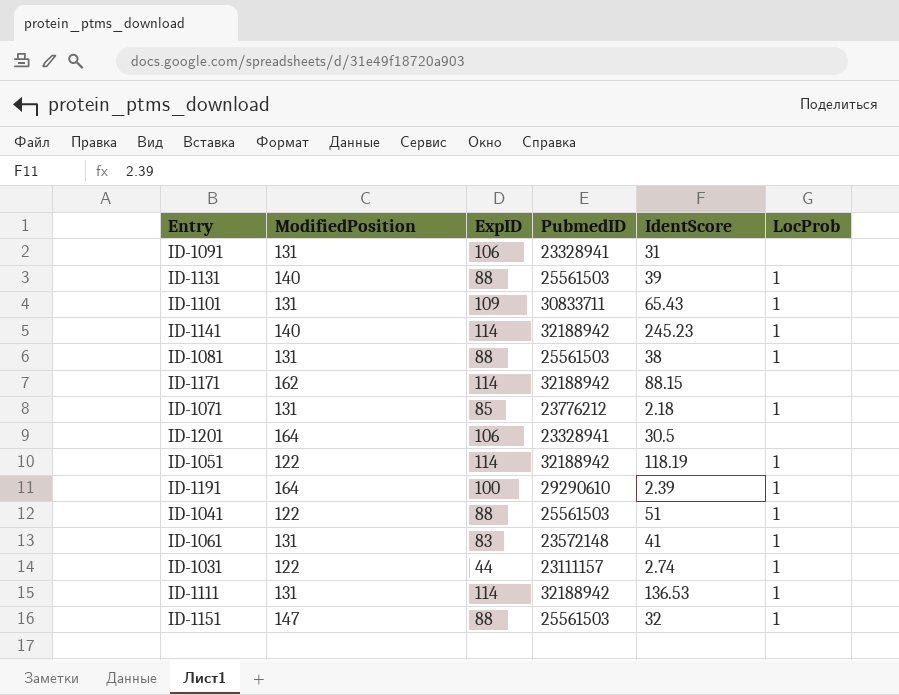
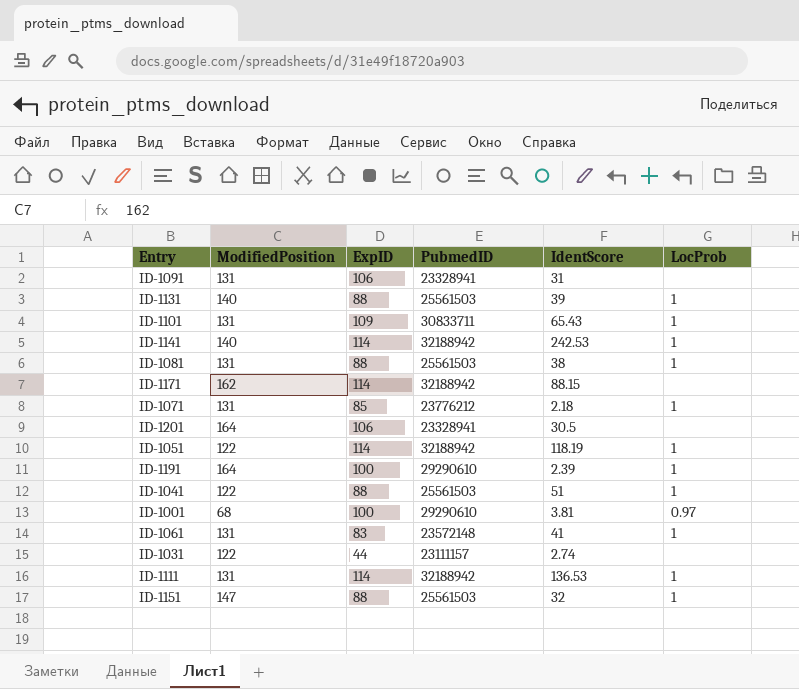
ID-1141 | IdentScore: 245.23 -> 242.53
row ID-1001: none -> 68 | 100 | 29290610 | 3.81 | 0.97
ID-1031 | LocProb: 1 -> none

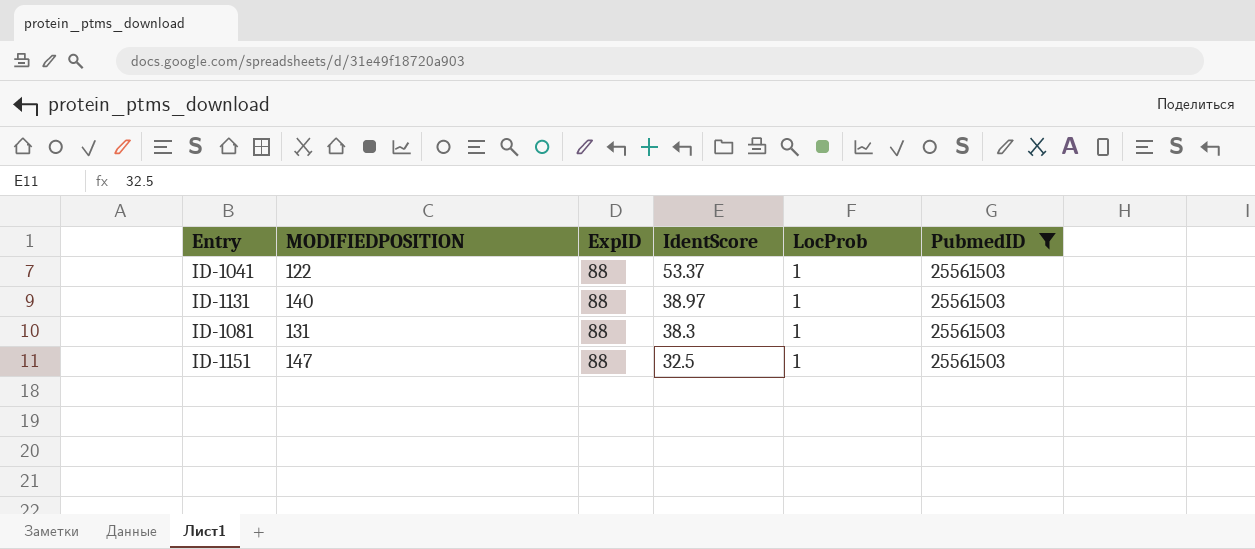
filter: none -> PubmedID = 25561503
row order: none -> IdentScore descending
column name: ModifiedPosition -> MODIFIEDPOSITION
column PubmedID | position: 4 -> 6
ID-1041 | IdentScore: 51 -> 53.37
ID-1131 | IdentScore: 39 -> 38.97
ID-1081 | IdentScore: 38 -> 38.3
ID-1151 | IdentScore: 32 -> 32.5

